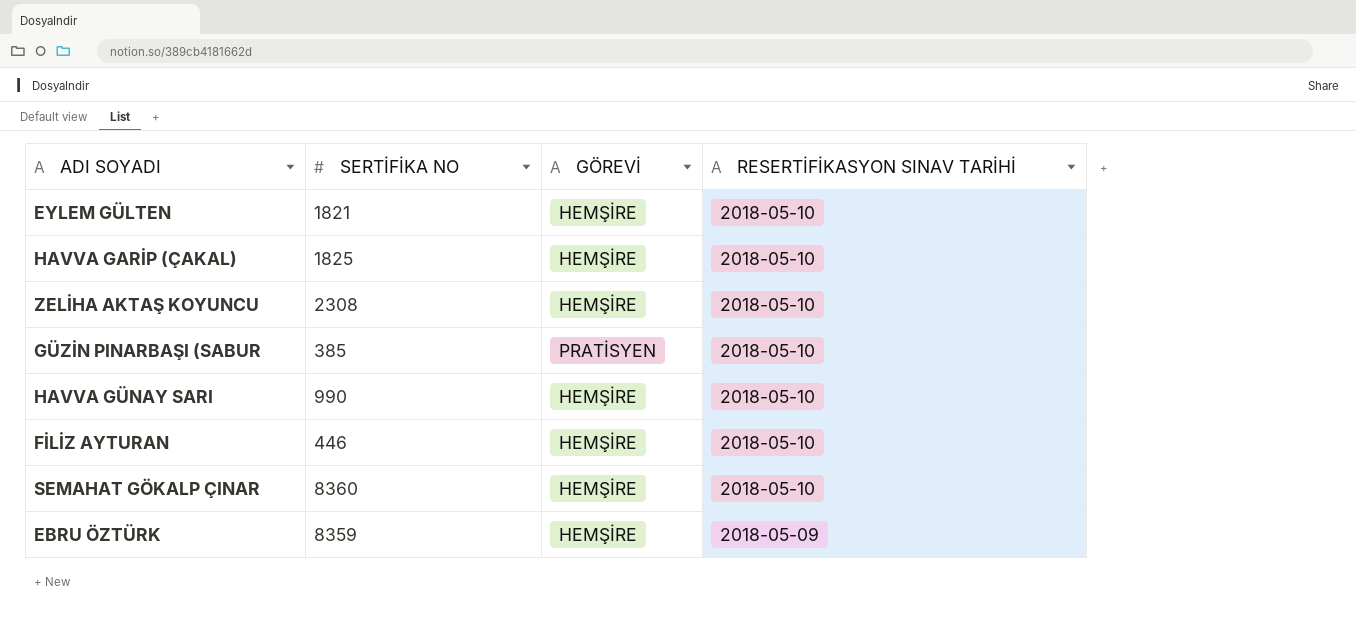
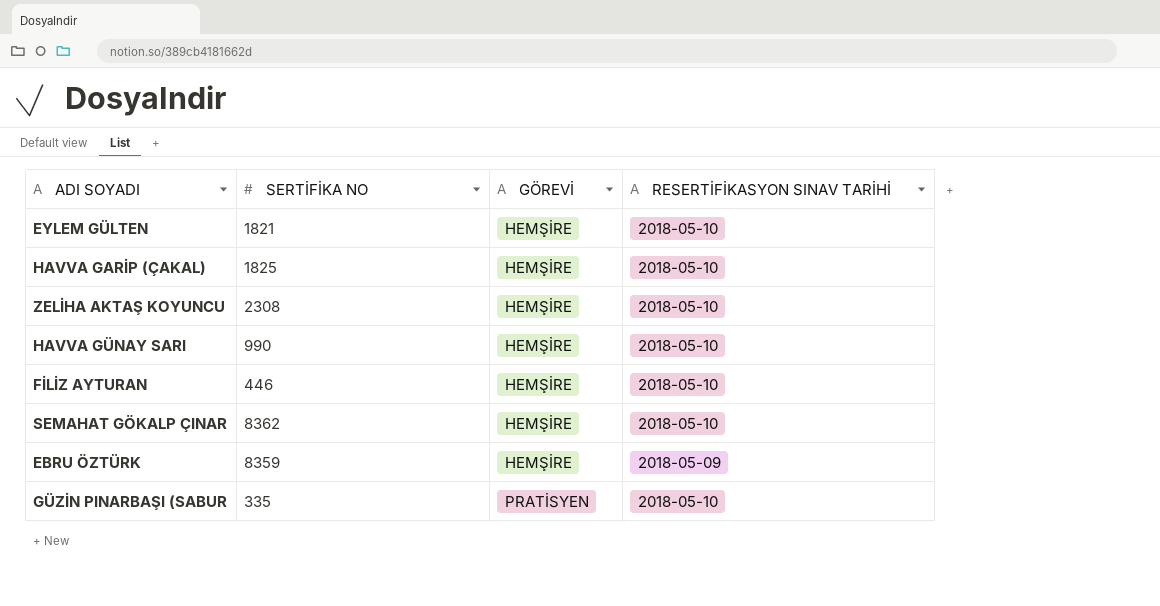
row order: RESERTİFİKASYON SINAV TARİHİ descending -> GÖREVİ ascending
SEMAHAT GÖKALP ÇINAR | SERTİFİKA NO: 8360 -> 8362
GÜZİN PINARBAŞI (SABUR | SERTİFİKA NO: 385 -> 335

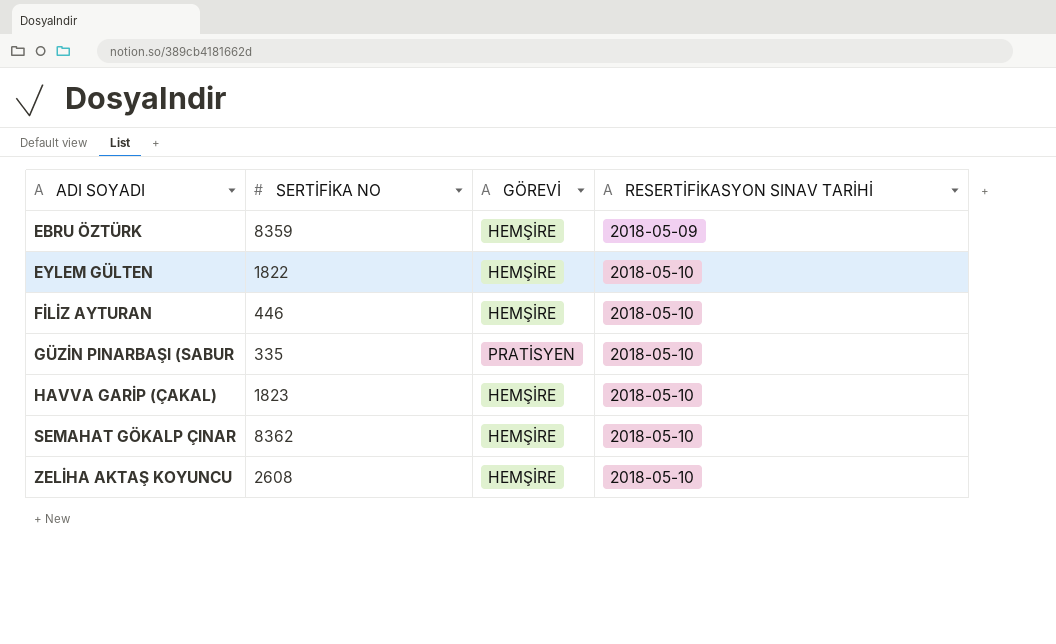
row order: GÖREVİ ascending -> ADI SOYADI ascending
row HAVVA GÜNAY SARI: 990 | HEMŞİRE | 2018-05-10 -> none
EYLEM GÜLTEN | SERTİFİKA NO: 1821 -> 1822
HAVVA GARİP (ÇAKAL) | SERTİFİKA NO: 1825 -> 1823
ZELİHA AKTAŞ KOYUNCU | SERTİFİKA NO: 2308 -> 2608

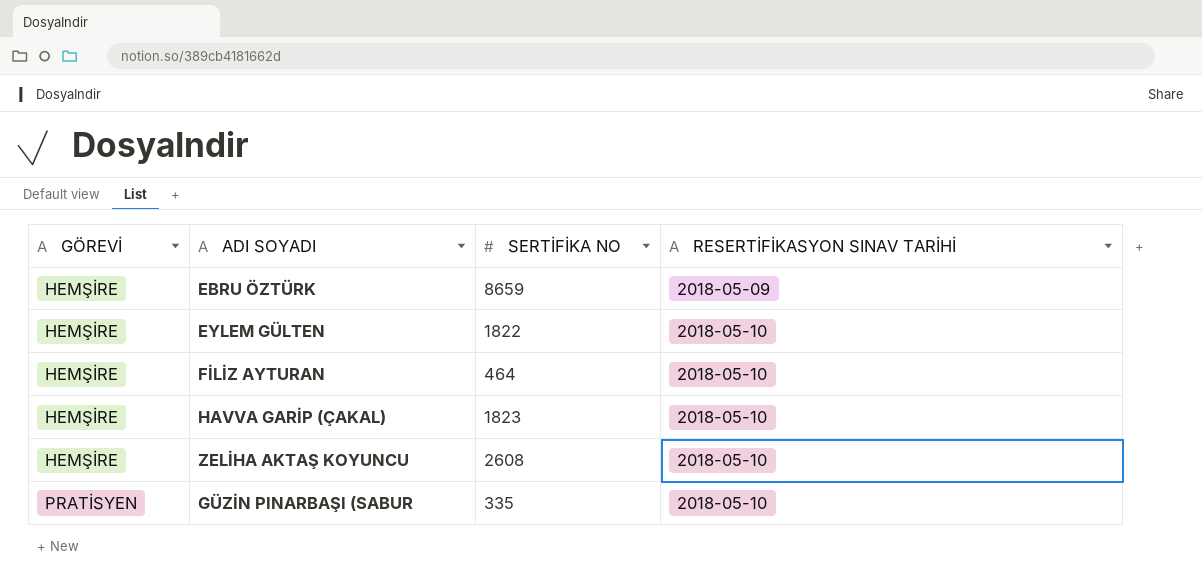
row order: ADI SOYADI ascending -> GÖREVİ ascending
column GÖREVİ | position: 3 -> 1
row SEMAHAT GÖKALP ÇINAR: 8362 | HEMŞİRE | 2018-05-10 -> none
EBRU ÖZTÜRK | SERTİFİKA NO: 8359 -> 8659
FİLİZ AYTURAN | SERTİFİKA NO: 446 -> 464

